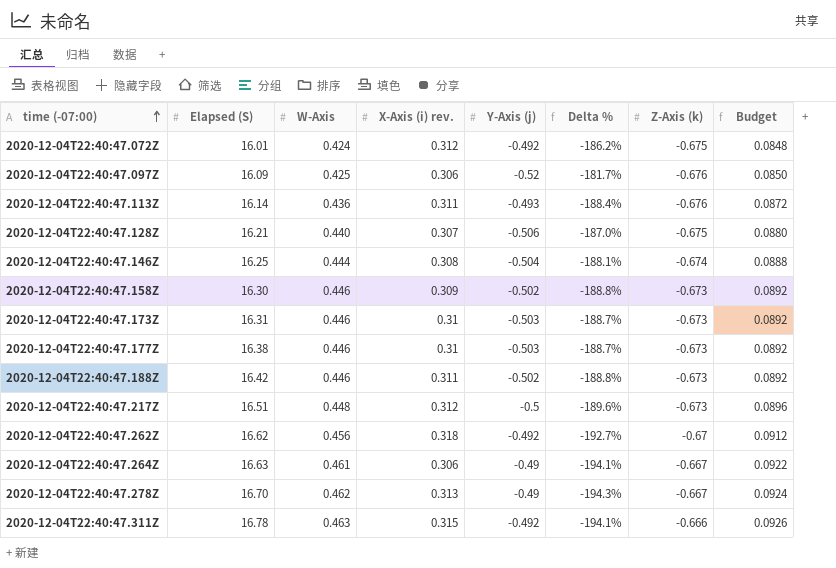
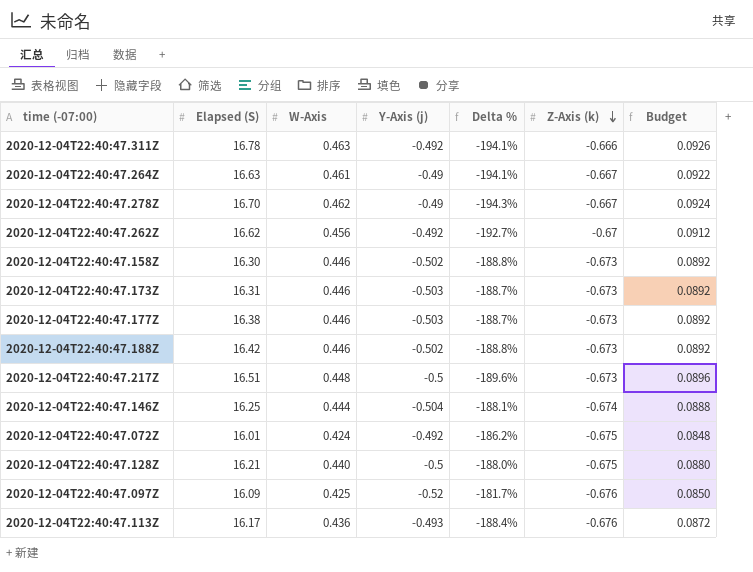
row order: time (-07:00) ascending -> Z-Axis (k) descending
column X-Axis (i) rev. | position: 4 -> none
2020-12-04T22:40:47.128Z | Y-Axis (j): -0.506 -> -0.5
2020-12-04T22:40:47.128Z | Delta %: -187.0% -> -188.0%
2020-12-04T22:40:47.113Z | Elapsed (S): 16.14 -> 16.17

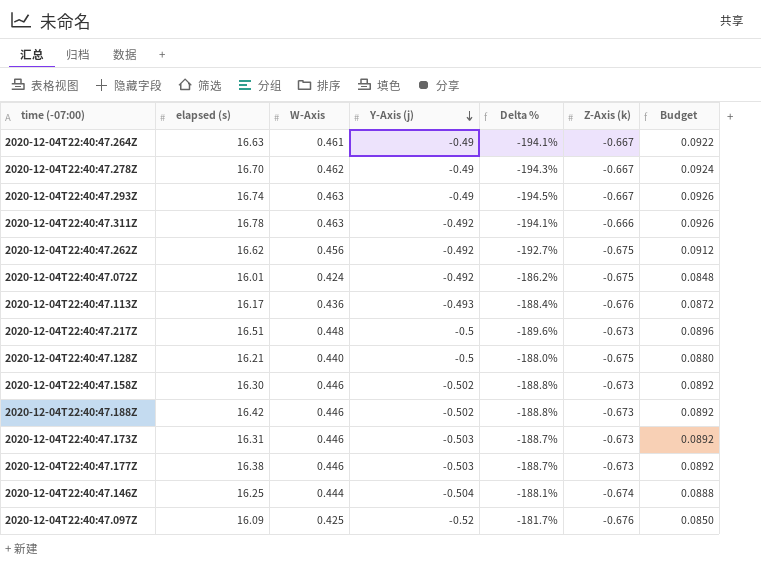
row order: Z-Axis (k) descending -> Y-Axis (j) descending
column name: Elapsed (S) -> elapsed (s)
row 2020-12-04T22:40:47.293Z: none -> 16.74 | 0.463 | -0.49 | -194.5% | -0.667 | 0.0926
2020-12-04T22:40:47.262Z | Z-Axis (k): -0.67 -> -0.675

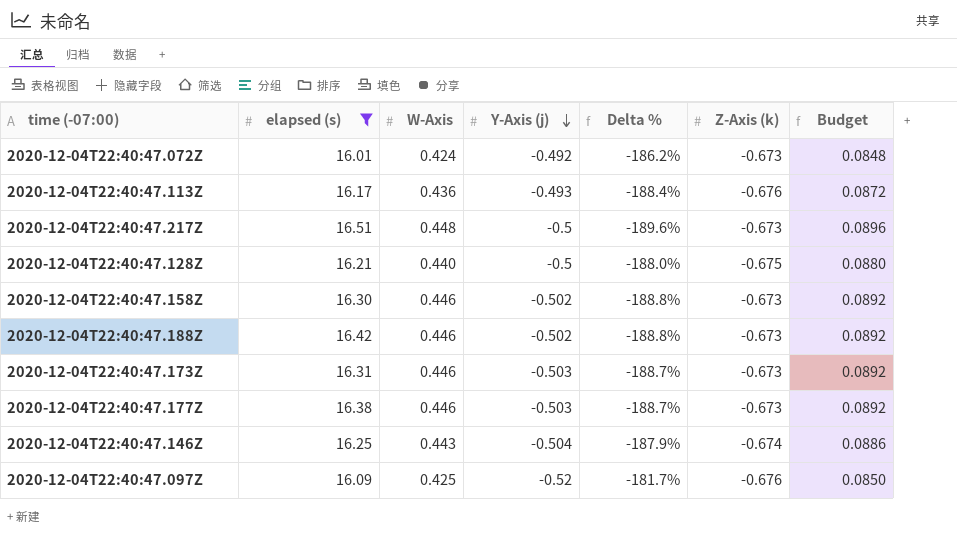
filter: none -> elapsed (s) <= 16.51
2020-12-04T22:40:47.072Z | Z-Axis (k): -0.675 -> -0.673
2020-12-04T22:40:47.146Z | W-Axis: 0.444 -> 0.443
2020-12-04T22:40:47.146Z | Delta %: -188.1% -> -187.9%
2020-12-04T22:40:47.146Z | Budget: 0.0888 -> 0.0886

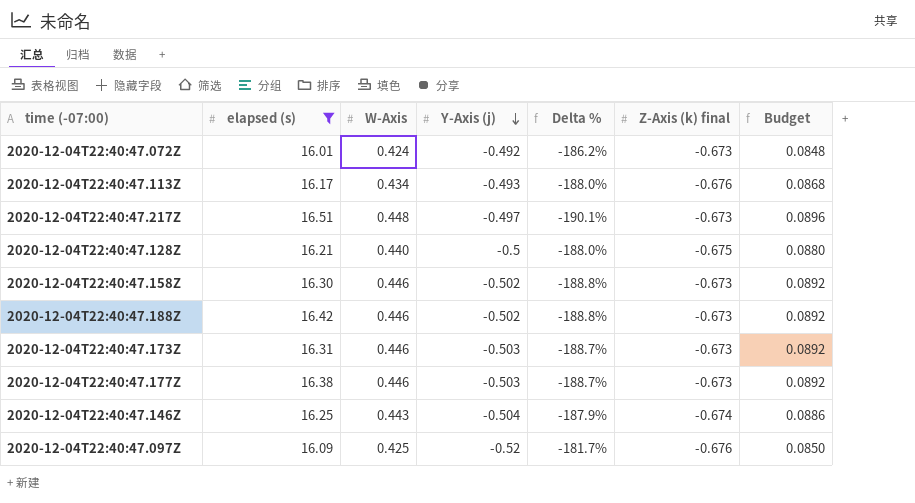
column name: Z-Axis (k) -> Z-Axis (k) final
2020-12-04T22:40:47.113Z | W-Axis: 0.436 -> 0.434
2020-12-04T22:40:47.113Z | Delta %: -188.4% -> -188.0%
2020-12-04T22:40:47.113Z | Budget: 0.0872 -> 0.0868
2020-12-04T22:40:47.217Z | Y-Axis (j): -0.5 -> -0.497
2020-12-04T22:40:47.217Z | Delta %: -189.6% -> -190.1%

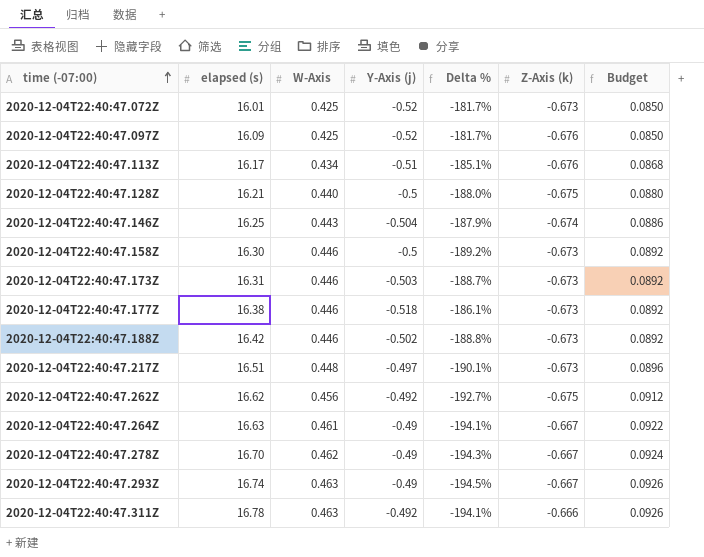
filter: elapsed (s) <= 16.51 -> none
row order: Y-Axis (j) descending -> time (-07:00) ascending
column name: Z-Axis (k) final -> Z-Axis (k)
2020-12-04T22:40:47.072Z | W-Axis: 0.424 -> 0.425
2020-12-04T22:40:47.072Z | Y-Axis (j): -0.492 -> -0.52
2020-12-04T22:40:47.072Z | Delta %: -186.2% -> -181.7%
2020-12-04T22:40:47.072Z | Budget: 0.0848 -> 0.0850
2020-12-04T22:40:47.113Z | Y-Axis (j): -0.493 -> -0.51
2020-12-04T22:40:47.113Z | Delta %: -188.0% -> -185.1%
2020-12-04T22:40:47.158Z | Y-Axis (j): -0.502 -> -0.5
2020-12-04T22:40:47.158Z | Delta %: -188.8% -> -189.2%
2020-12-04T22:40:47.177Z | Y-Axis (j): -0.503 -> -0.518
2020-12-04T22:40:47.177Z | Delta %: -188.7% -> -186.1%

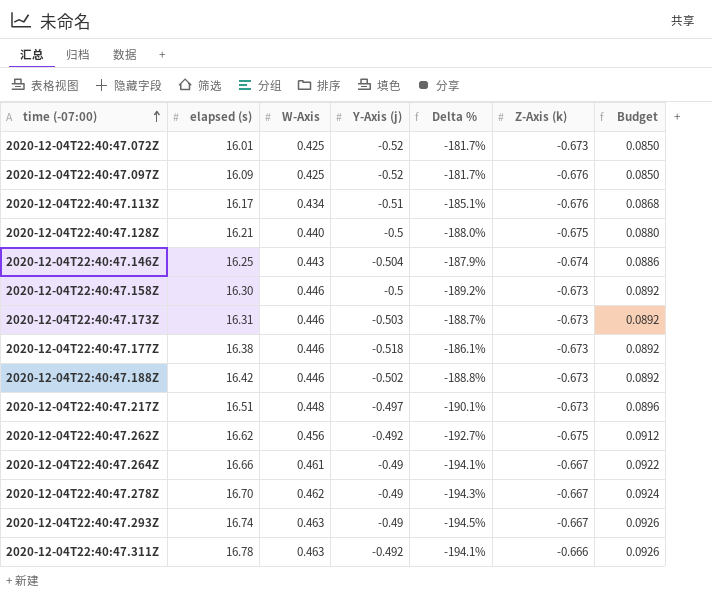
2020-12-04T22:40:47.264Z | elapsed (s): 16.63 -> 16.66

